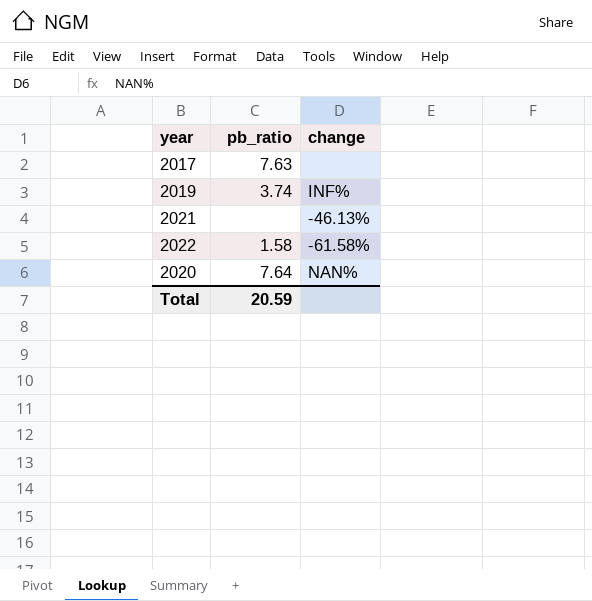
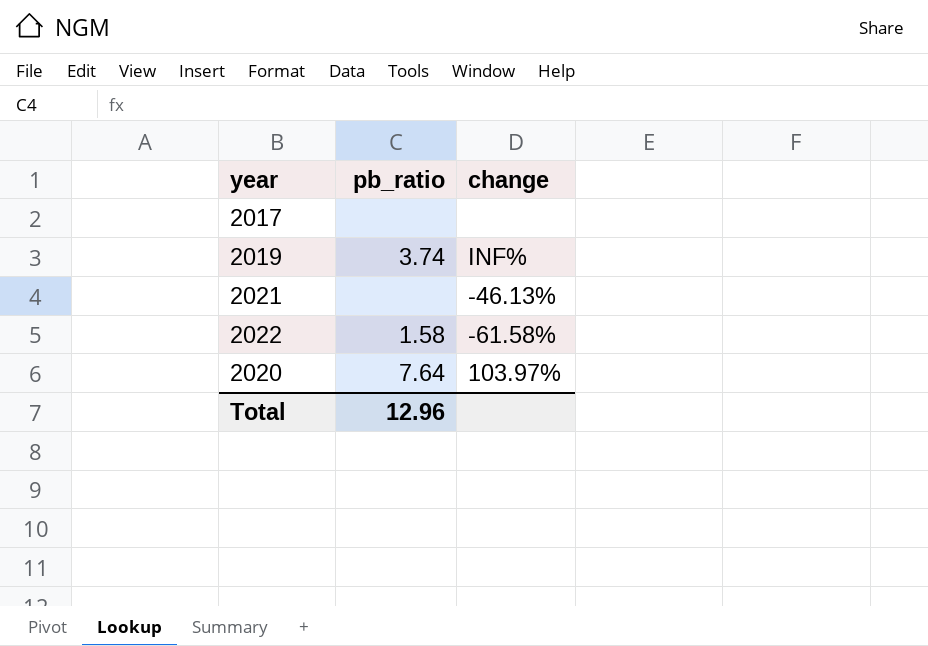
2017 | pb_ratio: 7.63 -> none
2020 | change: NAN% -> 103.97%
Total | pb_ratio: 20.59 -> 12.96

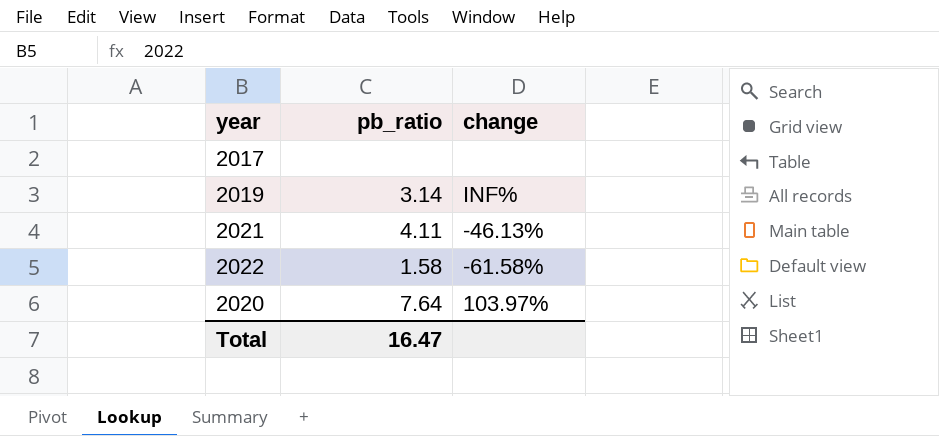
2019 | pb_ratio: 3.74 -> 3.14
2021 | pb_ratio: none -> 4.11
Total | pb_ratio: 12.96 -> 16.47

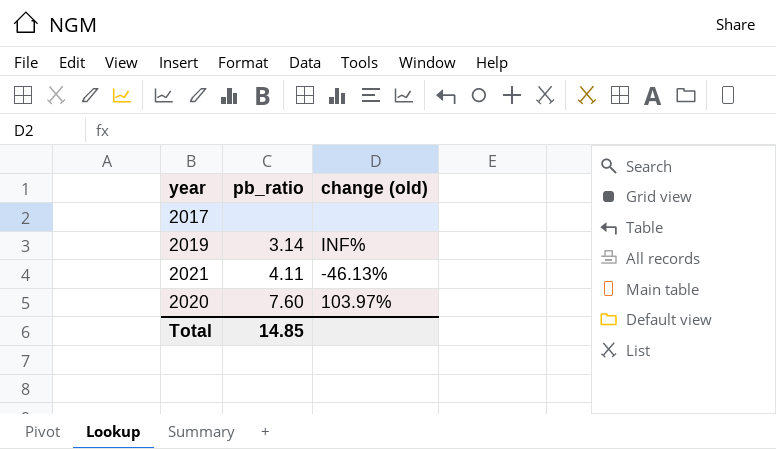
column name: change -> change (old)
row 2022: 1.58 | -61.58% -> none
2020 | pb_ratio: 7.64 -> 7.60
Total | pb_ratio: 16.47 -> 14.85

